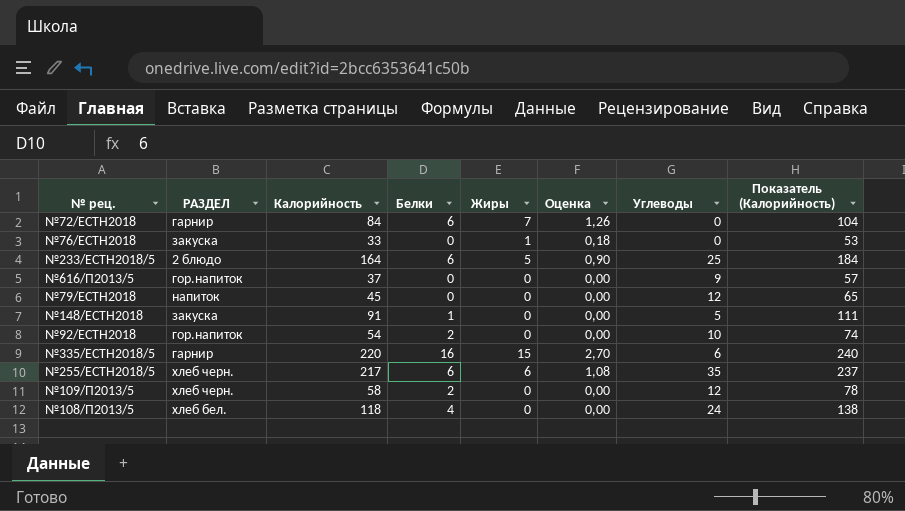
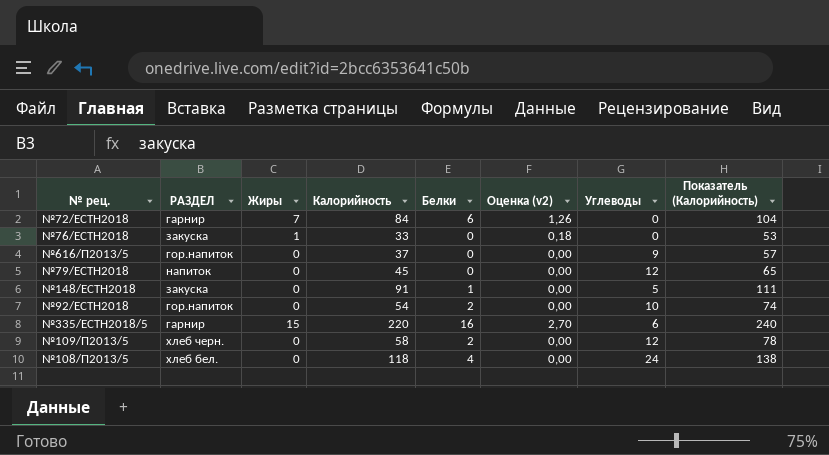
column Жиры | position: 5 -> 3
column name: Оценка -> Оценка (v2)
row №233/ЕСТН2018/5: 2 блюдо | 164 | 6 | 5 | 0,90 | 25 | 184 -> none
row №255/ЕСТН2018/5: хлеб черн. | 217 | 6 | 6 | 1,08 | 35 | 237 -> none

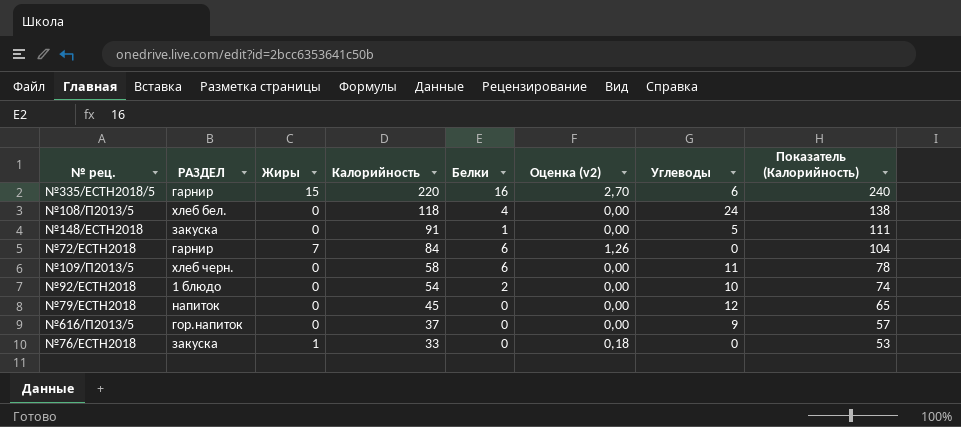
row order: none -> Калорийность descending
№109/П2013/5 | Белки: 2 -> 6
№109/П2013/5 | Углеводы: 12 -> 11
№92/ЕСТН2018 | РАЗДЕЛ: гор.напиток -> 1 блюдо

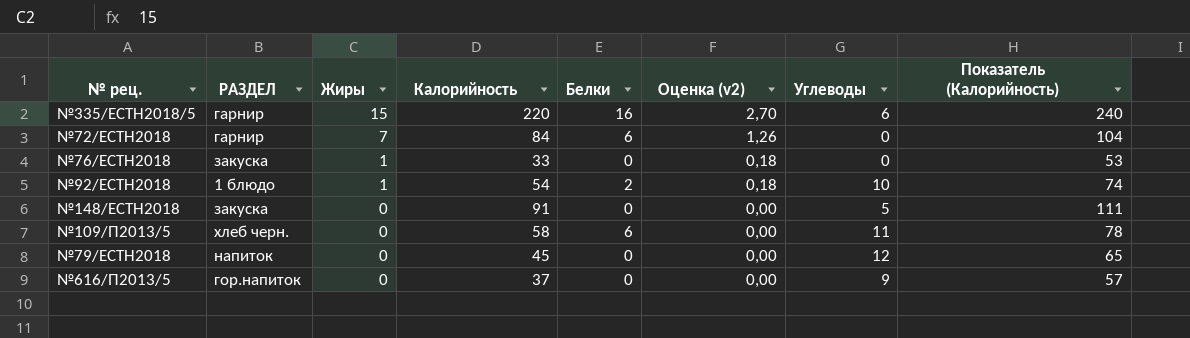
row order: Калорийность descending -> Жиры descending
row №108/П2013/5: хлеб бел. | 0 | 118 | 4 | 0,00 | 24 | 138 -> none
№92/ЕСТН2018 | Жиры: 0 -> 1
№92/ЕСТН2018 | Оценка (v2): 0,00 -> 0,18
№148/ЕСТН2018 | Белки: 1 -> 0

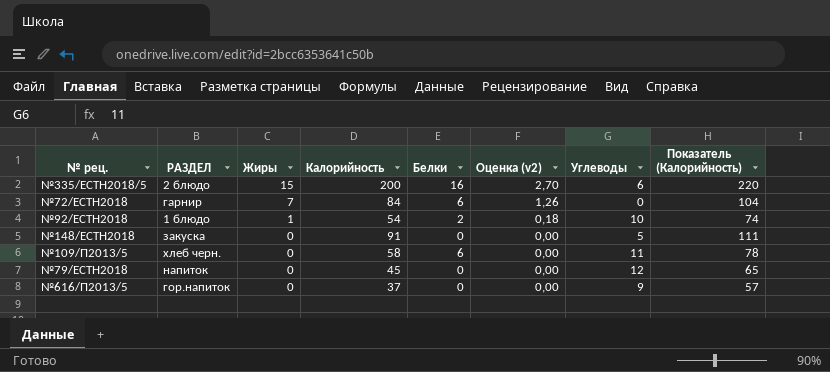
row №76/ЕСТН2018: закуска | 1 | 33 | 0 | 0,18 | 0 | 53 -> none
№335/ЕСТН2018/5 | РАЗДЕЛ: гарнир -> 2 блюдо
№335/ЕСТН2018/5 | Калорийность: 220 -> 200
№335/ЕСТН2018/5 | Показатель (Калорийность): 240 -> 220

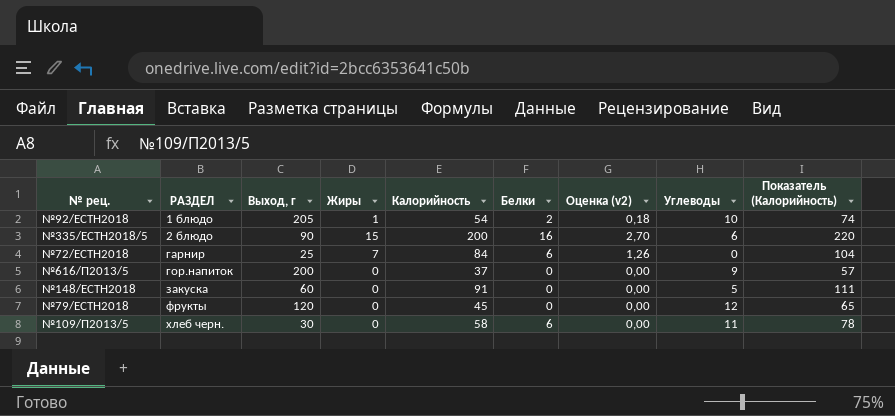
row order: Жиры descending -> РАЗДЕЛ ascending
column Выход, г | position: none -> 3
№79/ЕСТН2018 | РАЗДЕЛ: напиток -> фрукты

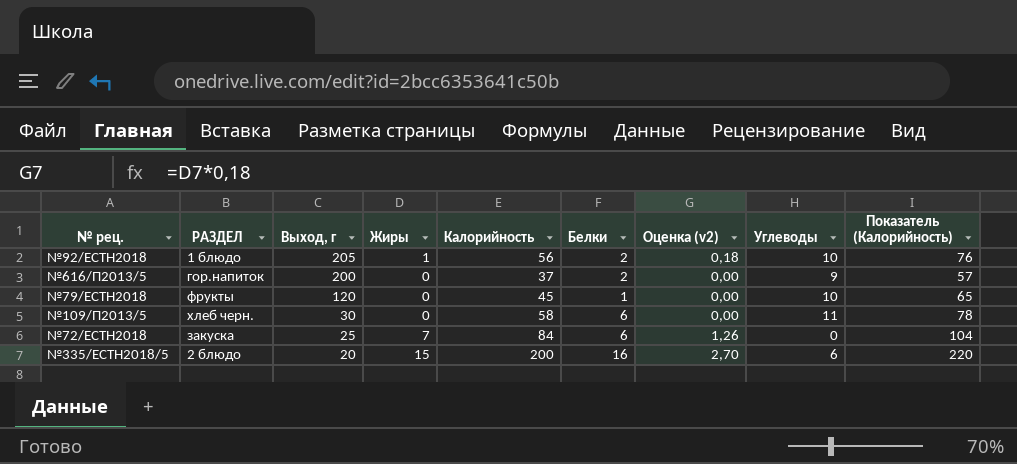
row order: РАЗДЕЛ ascending -> Выход, г descending
row №148/ЕСТН2018: закуска | 60 | 0 | 91 | 0 | 0,00 | 5 | 111 -> none
№92/ЕСТН2018 | Калорийность: 54 -> 56
№92/ЕСТН2018 | Показатель (Калорийность): 74 -> 76
№616/П2013/5 | Белки: 0 -> 2
№79/ЕСТН2018 | Белки: 0 -> 1
№79/ЕСТН2018 | Углеводы: 12 -> 10
№72/ЕСТН2018 | РАЗДЕЛ: гарнир -> закуска
№335/ЕСТН2018/5 | Выход, г: 90 -> 20

